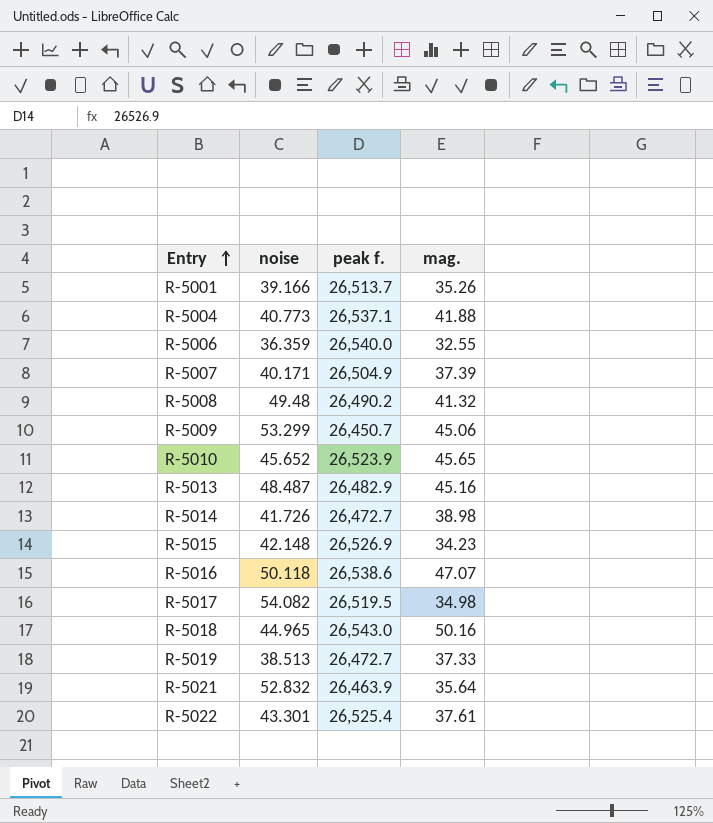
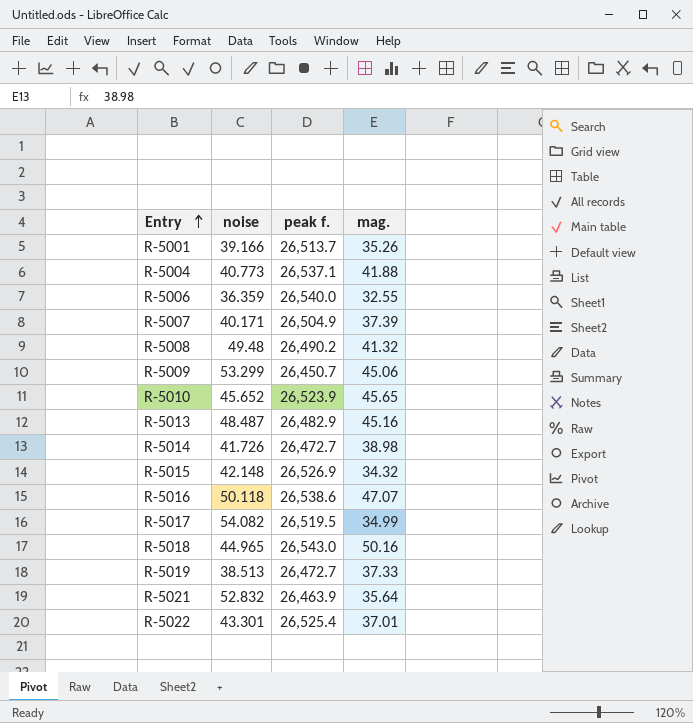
R-5015 | mag.: 34.23 -> 34.32
R-5017 | mag.: 34.98 -> 34.99
R-5022 | mag.: 37.61 -> 37.01

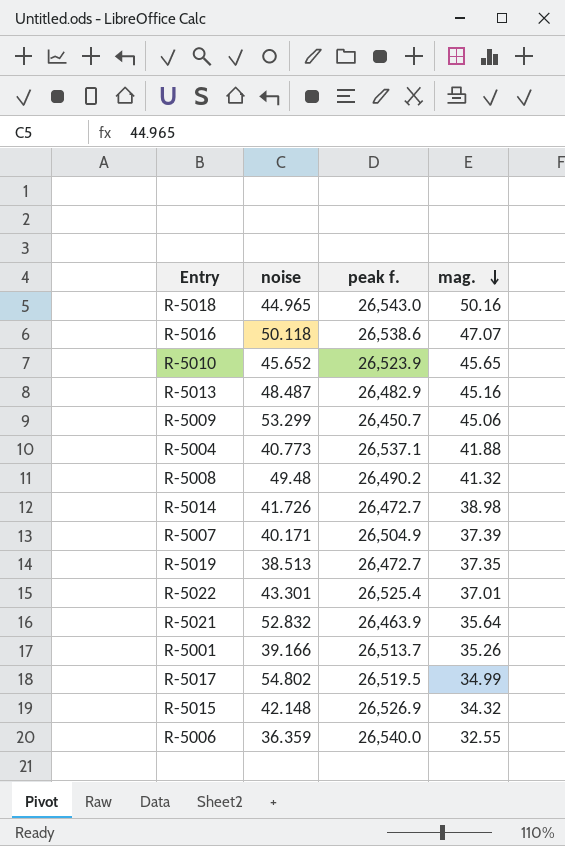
row order: Entry ascending -> mag. descending
R-5019 | mag.: 37.33 -> 37.35
R-5017 | noise: 54.082 -> 54.802

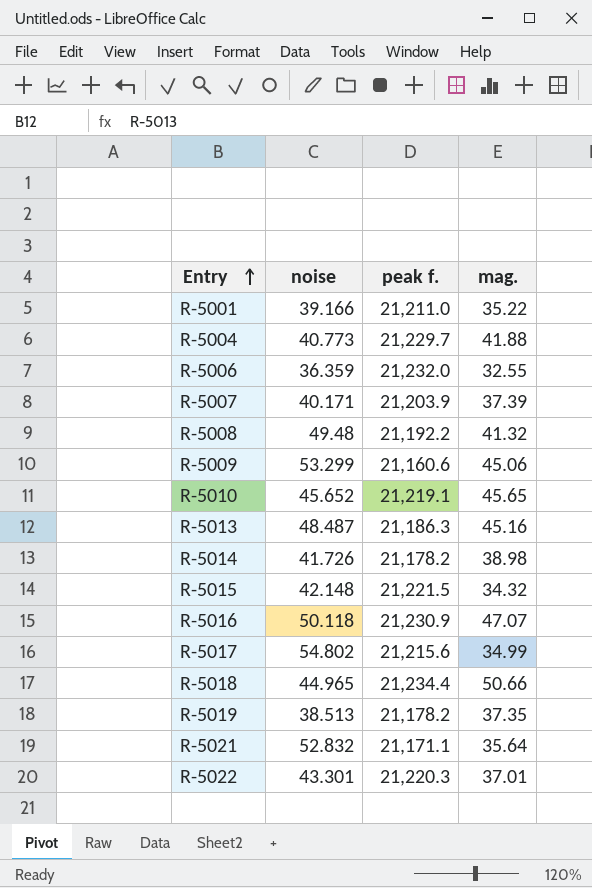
row order: mag. descending -> Entry ascending
R-5001 | peak f.: 26,513.7 -> 21,211.0
R-5001 | mag.: 35.26 -> 35.22
R-5004 | peak f.: 26,537.1 -> 21,229.7
R-5006 | peak f.: 26,540.0 -> 21,232.0
R-5007 | peak f.: 26,504.9 -> 21,203.9
R-5008 | peak f.: 26,490.2 -> 21,192.2
R-5009 | peak f.: 26,450.7 -> 21,160.6
R-5010 | peak f.: 26,523.9 -> 21,219.1
R-5013 | peak f.: 26,482.9 -> 21,186.3
R-5014 | peak f.: 26,472.7 -> 21,178.2
R-5015 | peak f.: 26,526.9 -> 21,221.5
R-5016 | peak f.: 26,538.6 -> 21,230.9
R-5017 | peak f.: 26,519.5 -> 21,215.6
R-5018 | peak f.: 26,543.0 -> 21,234.4
R-5018 | mag.: 50.16 -> 50.66
R-5019 | peak f.: 26,472.7 -> 21,178.2
R-5021 | peak f.: 26,463.9 -> 21,171.1
R-5022 | peak f.: 26,525.4 -> 21,220.3

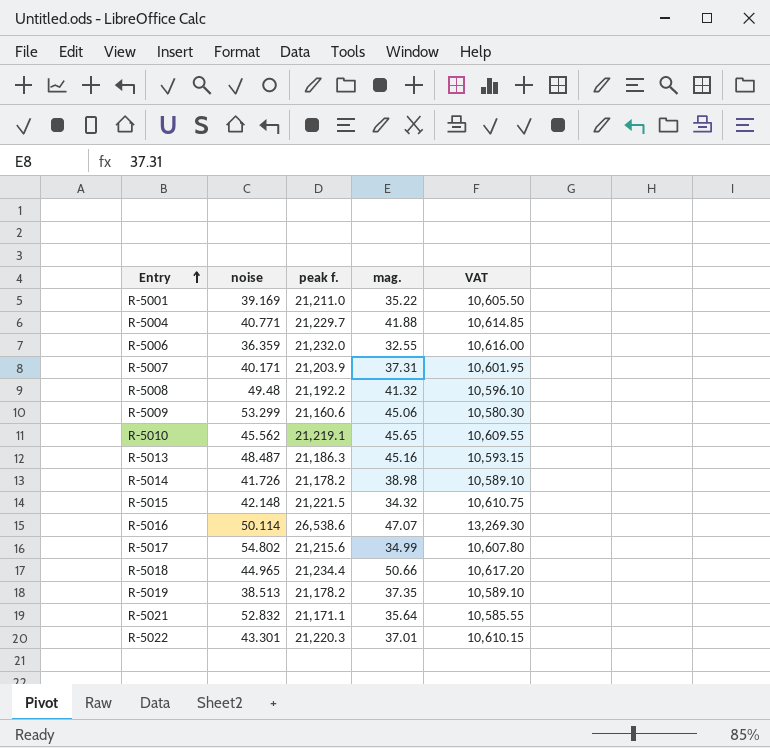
column VAT | formula: none -> [peak f.] * 0.5
R-5001 | noise: 39.166 -> 39.169
R-5004 | noise: 40.773 -> 40.771
R-5007 | mag.: 37.39 -> 37.31
R-5010 | noise: 45.652 -> 45.562
R-5016 | noise: 50.118 -> 50.114
R-5016 | peak f.: 21,230.9 -> 26,538.6

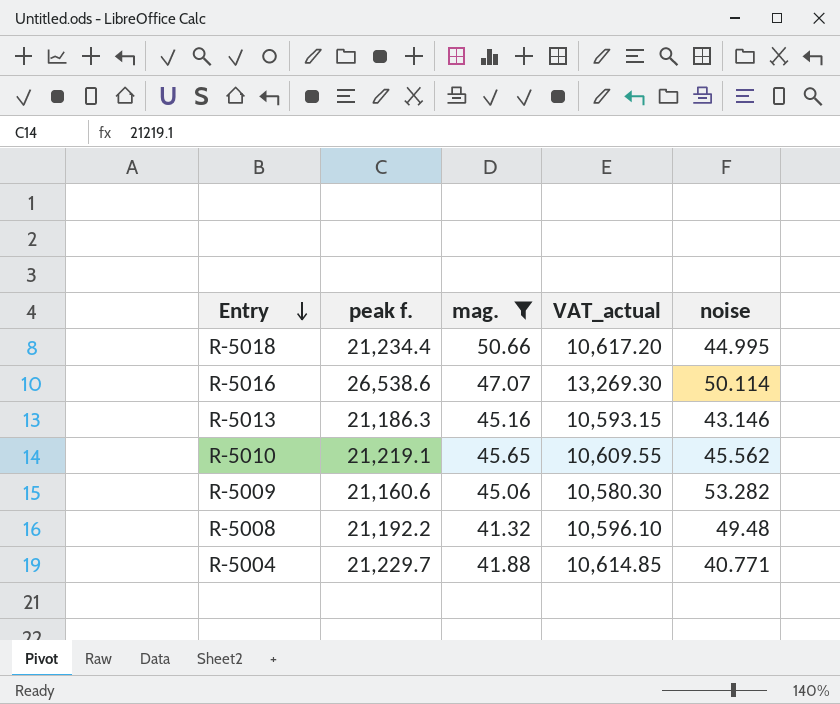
filter: none -> mag. >= 41.32
row order: Entry ascending -> Entry descending
column name: VAT -> VAT_actual
column noise | position: 2 -> 5
R-5018 | noise: 44.965 -> 44.995
R-5013 | noise: 48.487 -> 43.146
R-5009 | noise: 53.299 -> 53.282

